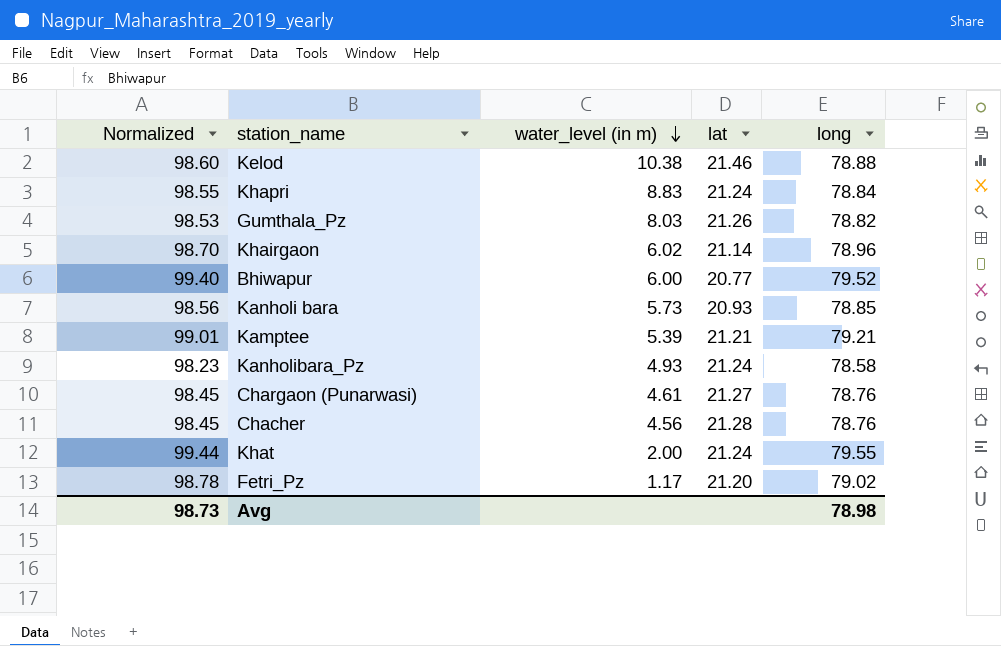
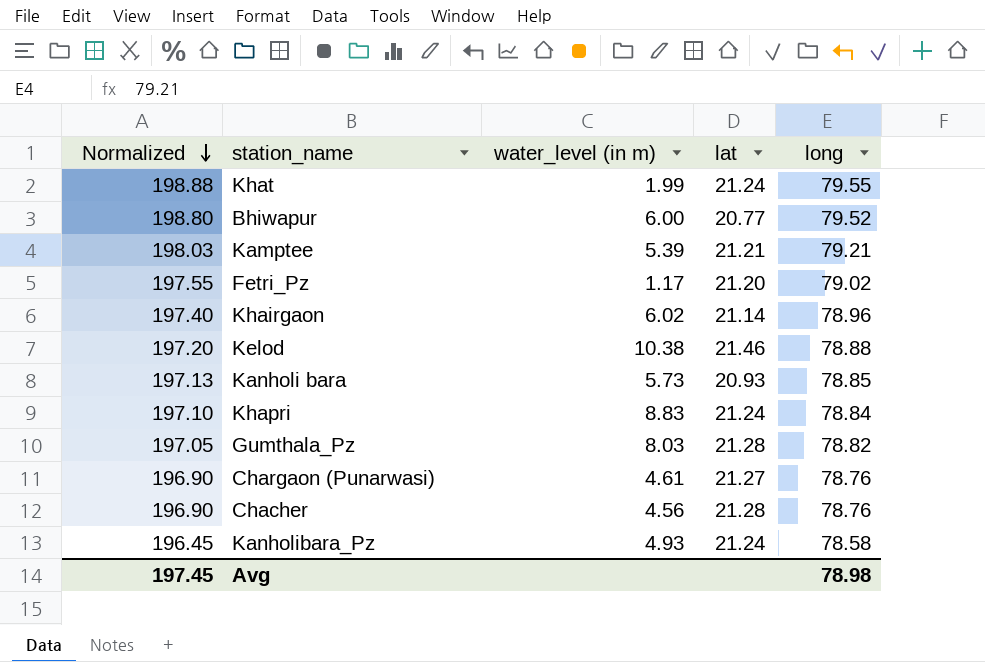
row order: water_level (in m) descending -> Normalized descending
column Normalized | formula: [long] * 1.25 -> [long] * 2.5
Khat | water_level (in m): 2.00 -> 1.99
Gumthala_Pz | lat: 21.26 -> 21.28
Avg | Normalized: 98.73 -> 197.45

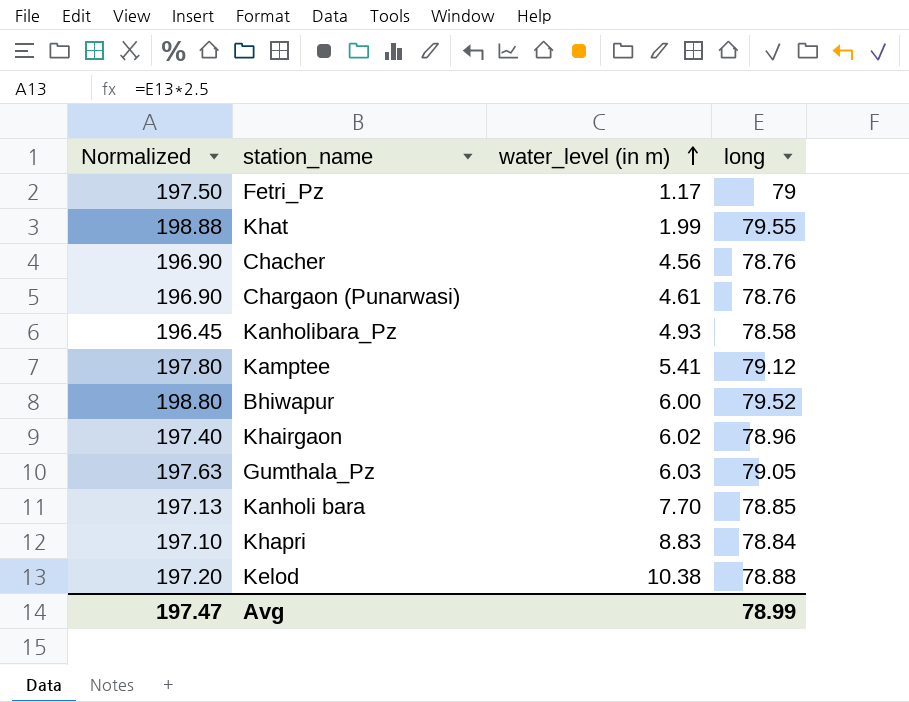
row order: Normalized descending -> water_level (in m) ascending
column lat | position: 4 -> none
Fetri_Pz | Normalized: 197.55 -> 197.50
Fetri_Pz | long: 79.02 -> 79
Kamptee | Normalized: 198.03 -> 197.80
Kamptee | water_level (in m): 5.39 -> 5.41
Kamptee | long: 79.21 -> 79.12
Gumthala_Pz | Normalized: 197.05 -> 197.63
Gumthala_Pz | water_level (in m): 8.03 -> 6.03
Gumthala_Pz | long: 78.82 -> 79.05
Kanholi bara | water_level (in m): 5.73 -> 7.70
Avg | Normalized: 197.45 -> 197.47
Avg | long: 78.98 -> 78.99

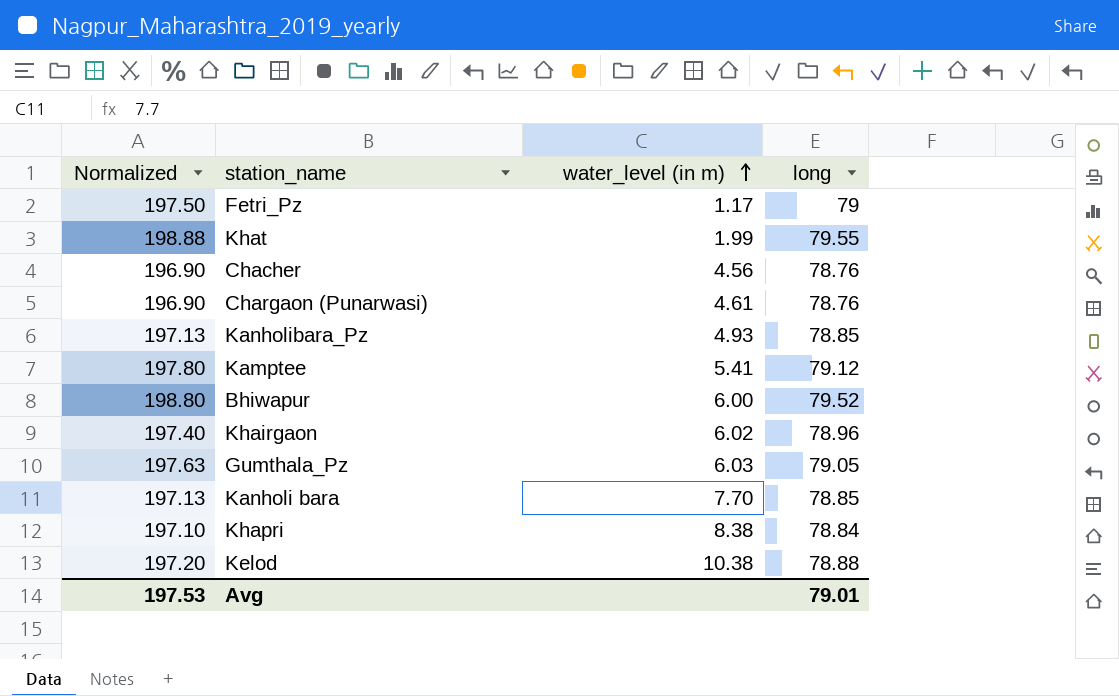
Kanholibara_Pz | Normalized: 196.45 -> 197.13
Kanholibara_Pz | long: 78.58 -> 78.85
Khapri | water_level (in m): 8.83 -> 8.38
Avg | Normalized: 197.47 -> 197.53
Avg | long: 78.99 -> 79.01

